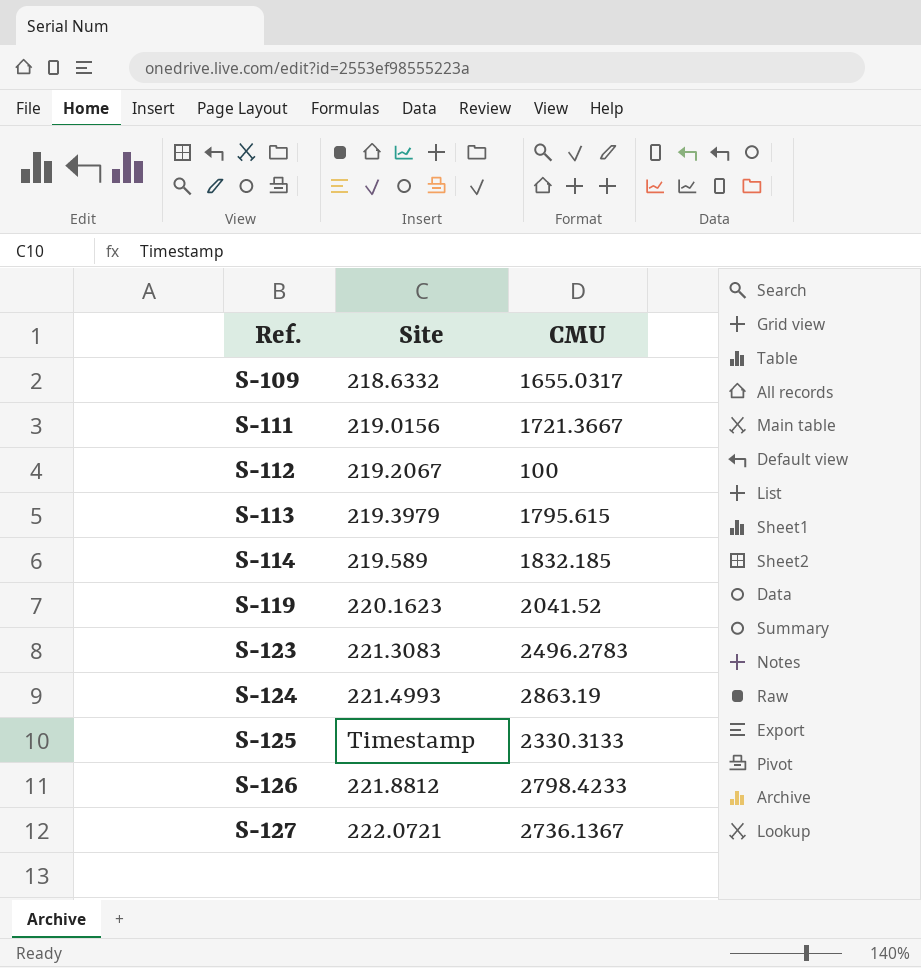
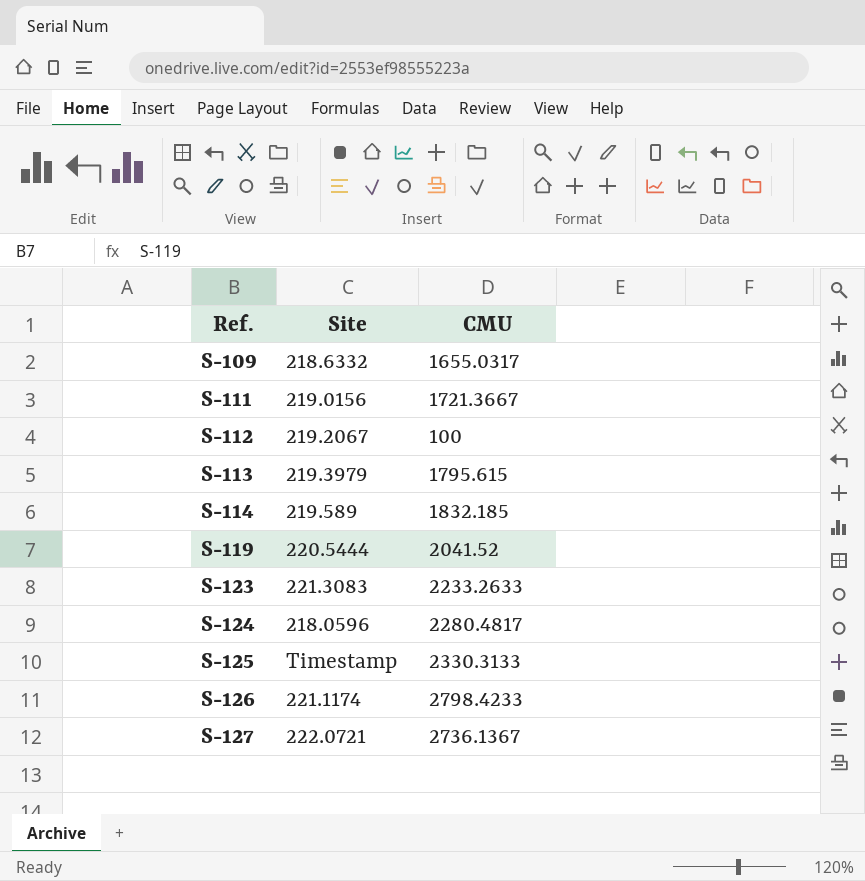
S-119 | Site: 220.1623 -> 220.5444
S-123 | CMU: 2496.2783 -> 2233.2633
S-124 | Site: 221.4993 -> 218.0596
S-124 | CMU: 2863.19 -> 2280.4817
S-126 | Site: 221.8812 -> 221.1174

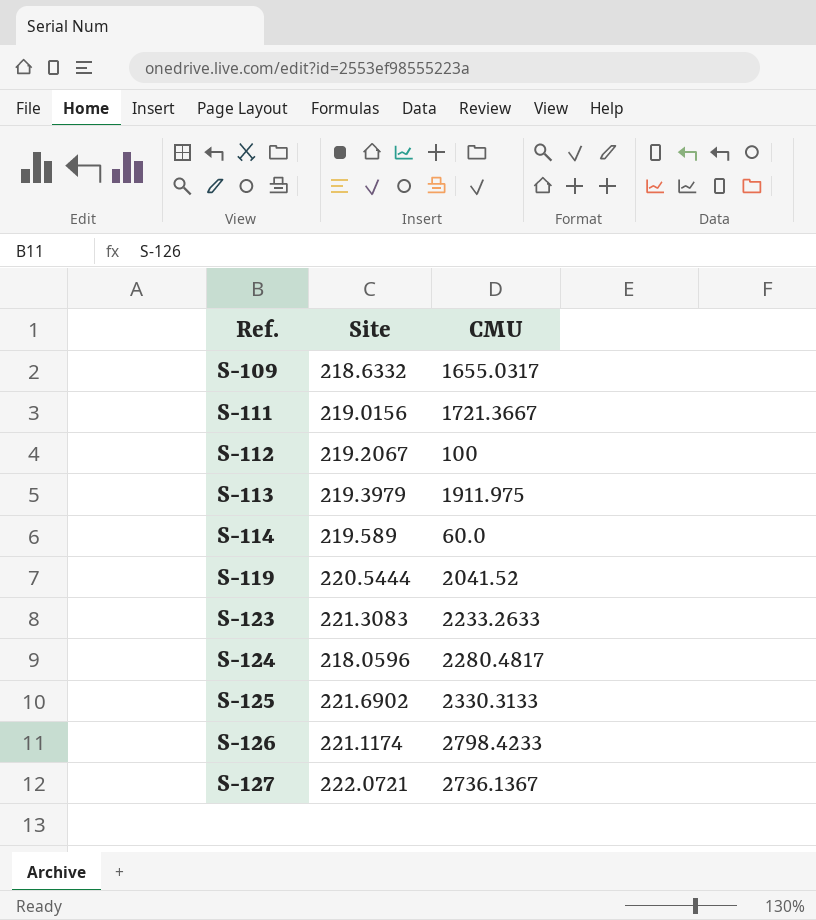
S-113 | CMU: 1795.615 -> 1911.975
S-114 | CMU: 1832.185 -> 60.0
S-125 | Site: Timestamp -> 221.6902

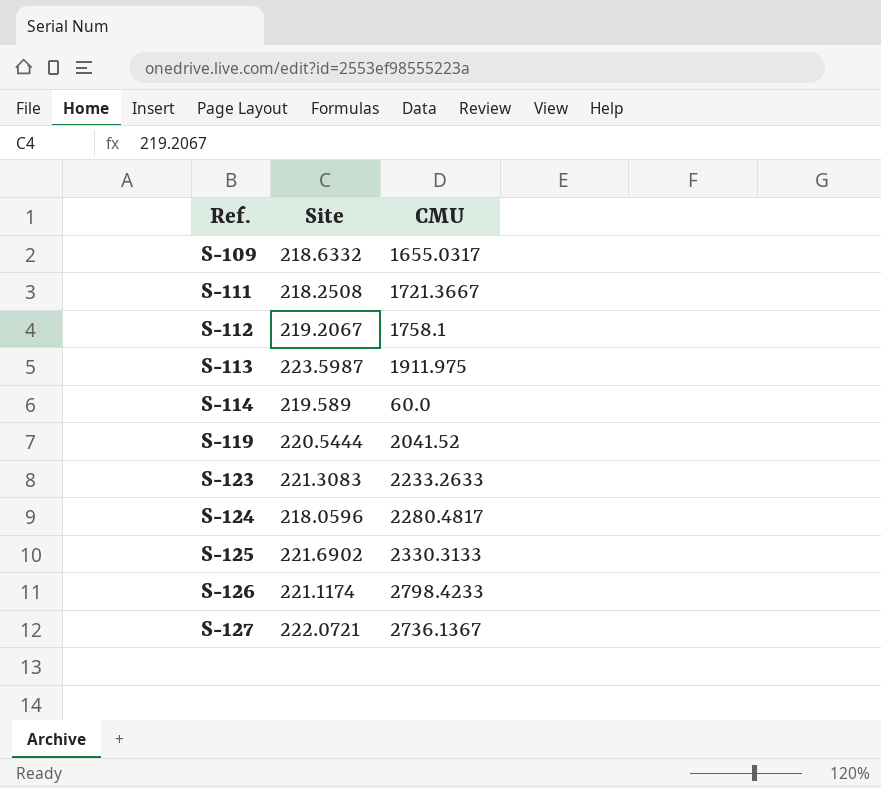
S-111 | Site: 219.0156 -> 218.2508
S-112 | CMU: 100 -> 1758.1
S-113 | Site: 219.3979 -> 223.5987

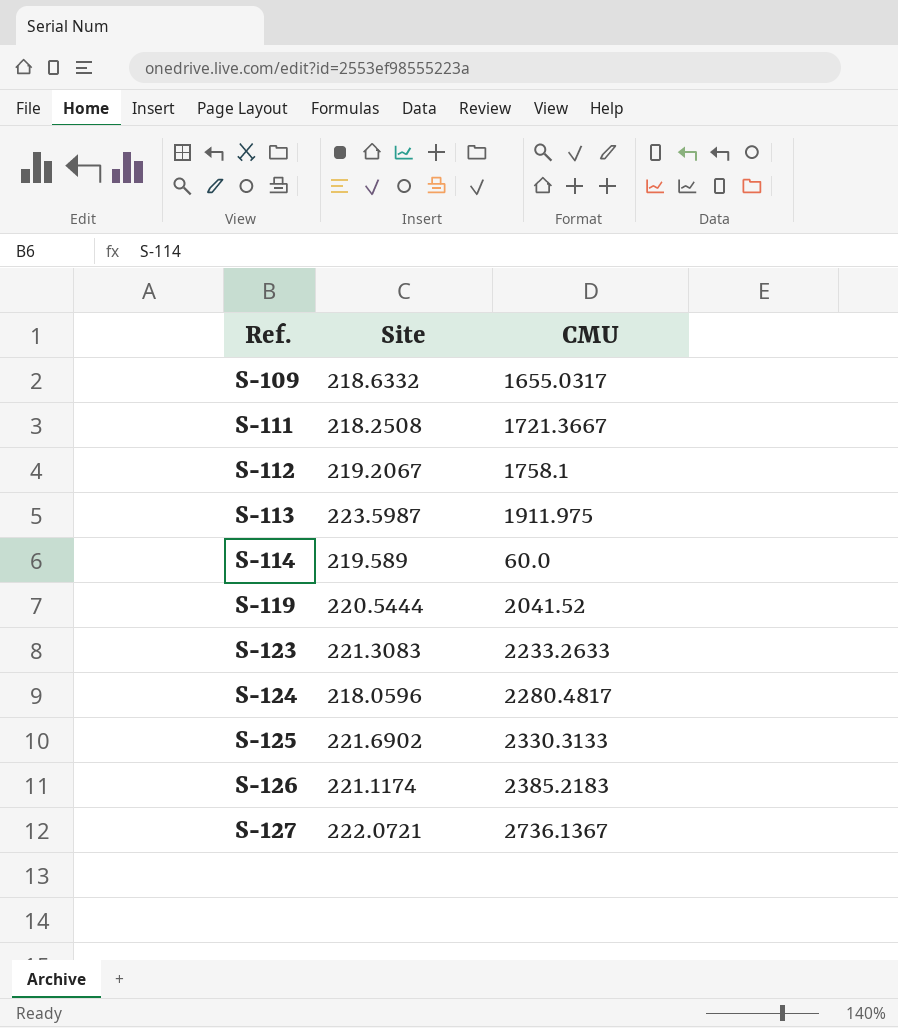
S-126 | CMU: 2798.4233 -> 2385.2183

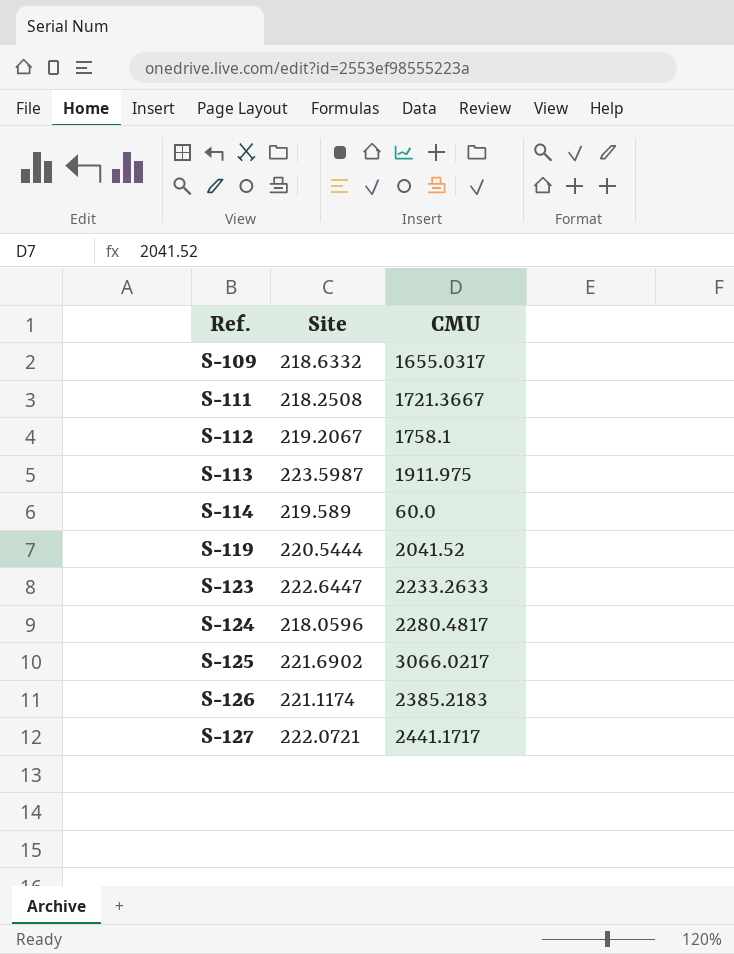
S-123 | Site: 221.3083 -> 222.6447
S-125 | CMU: 2330.3133 -> 3066.0217
S-127 | CMU: 2736.1367 -> 2441.1717

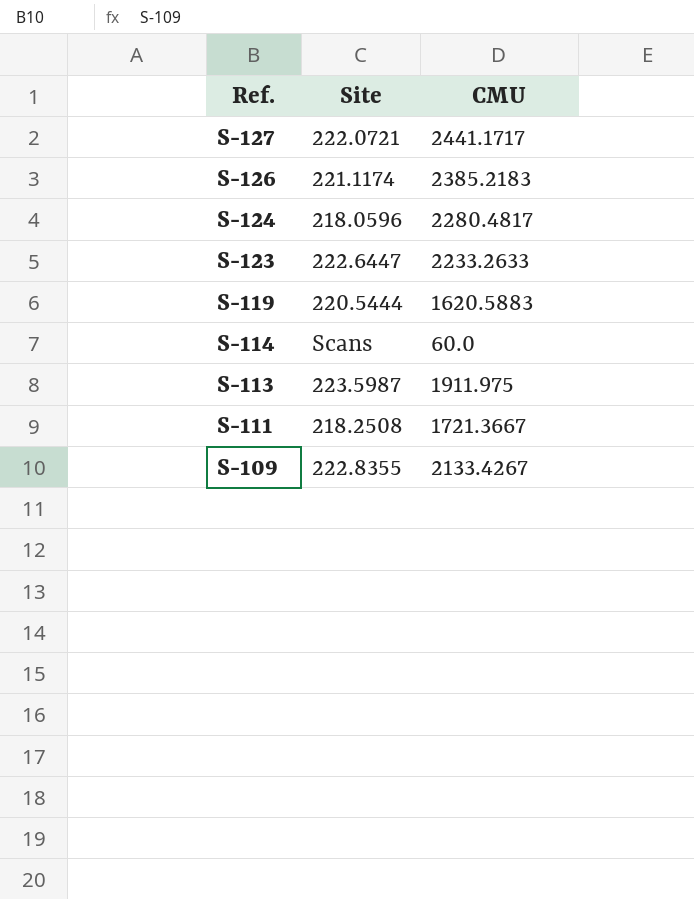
row order: Ref. ascending -> Ref. descending
row S-112: 219.2067 | 1758.1 -> none
row S-125: 221.6902 | 3066.0217 -> none
S-119 | CMU: 2041.52 -> 1620.5883
S-114 | Site: 219.589 -> Scans
S-109 | Site: 218.6332 -> 222.8355
S-109 | CMU: 1655.0317 -> 2133.4267

